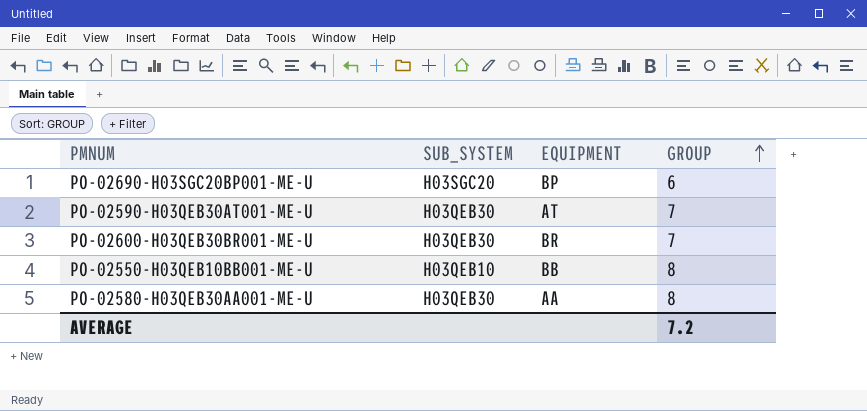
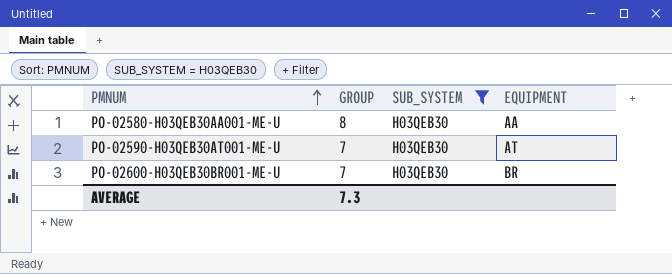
filter: none -> SUB_SYSTEM = H03QEB30
row order: GROUP ascending -> PMNUM ascending
column GROUP | position: 4 -> 2
AVERAGE | GROUP: 7.2 -> 7.3

